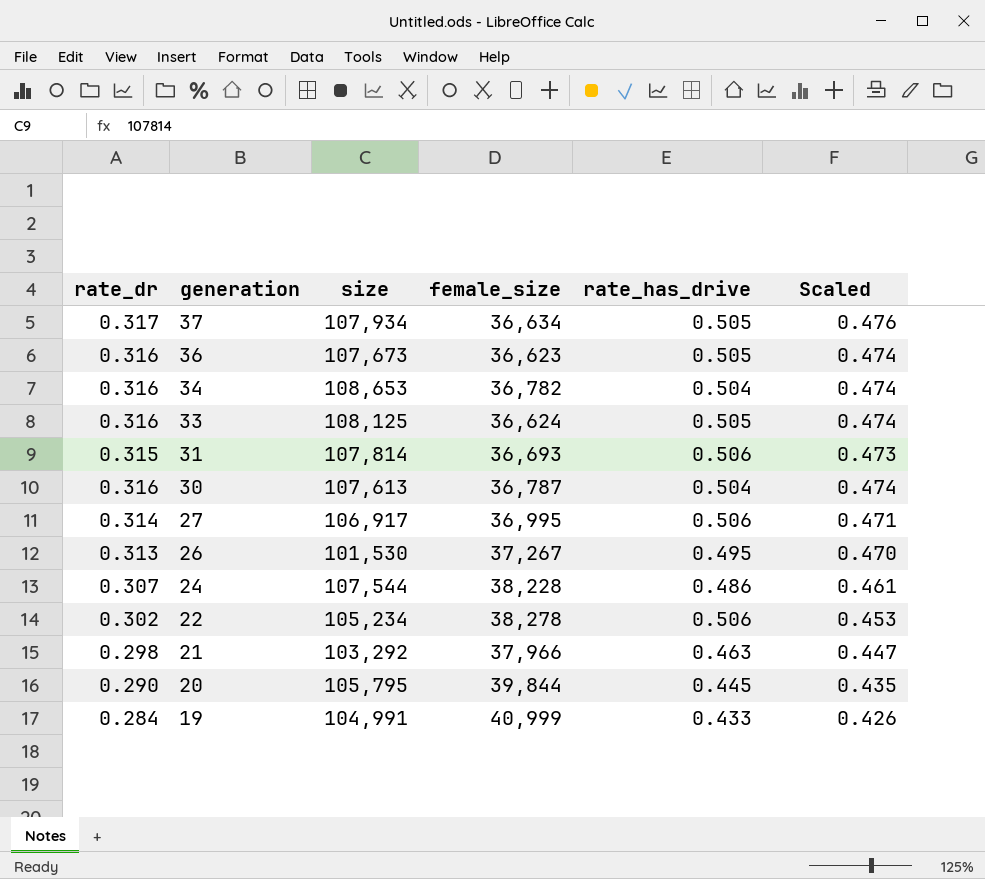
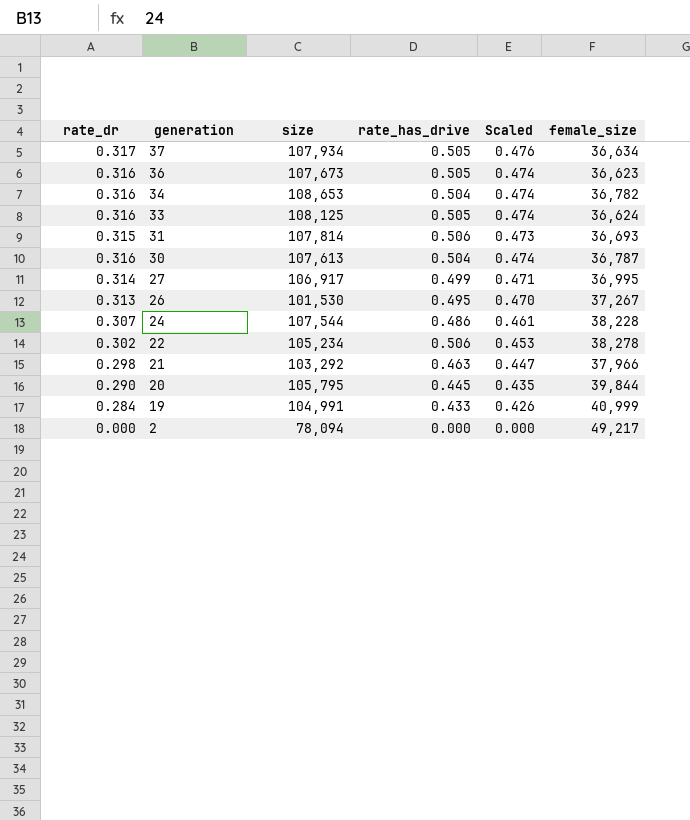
column female_size | position: 4 -> 6
27 | rate_has_drive: 0.506 -> 0.499
row 2: none -> 0.000 | 78,094 | 0.000 | 0.000 | 49,217

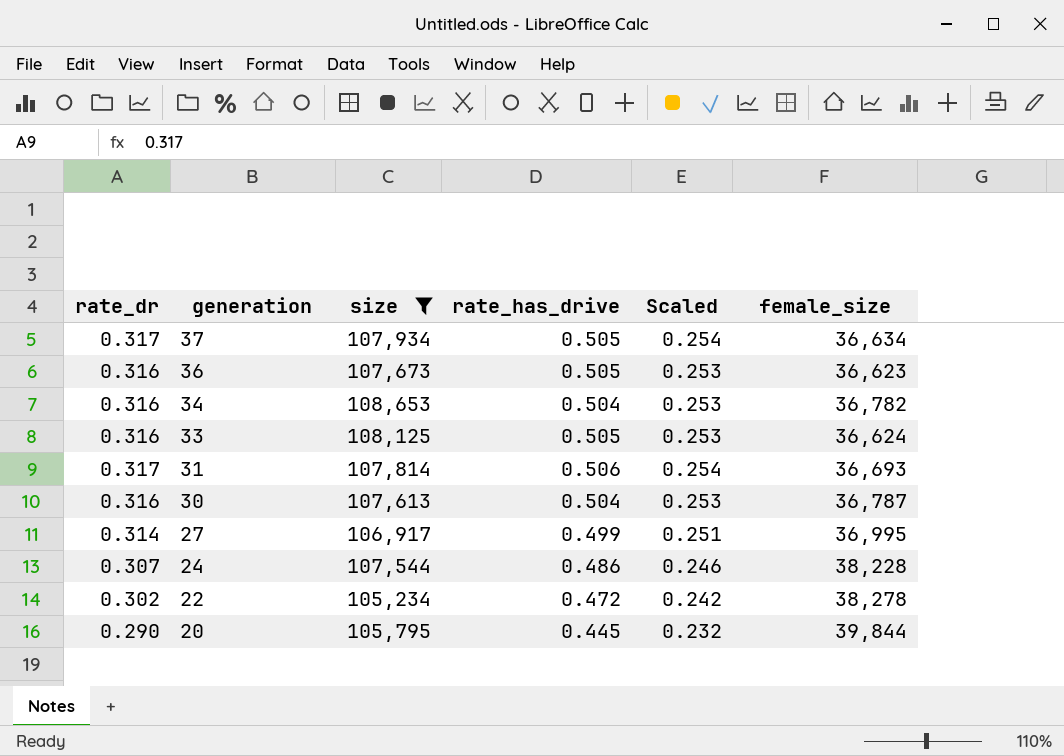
filter: none -> size >= 105,234
column Scaled | formula: [rate_dr] * 1.5 -> [rate_dr] * 0.8
31 | rate_dr: 0.315 -> 0.317
22 | rate_has_drive: 0.506 -> 0.472

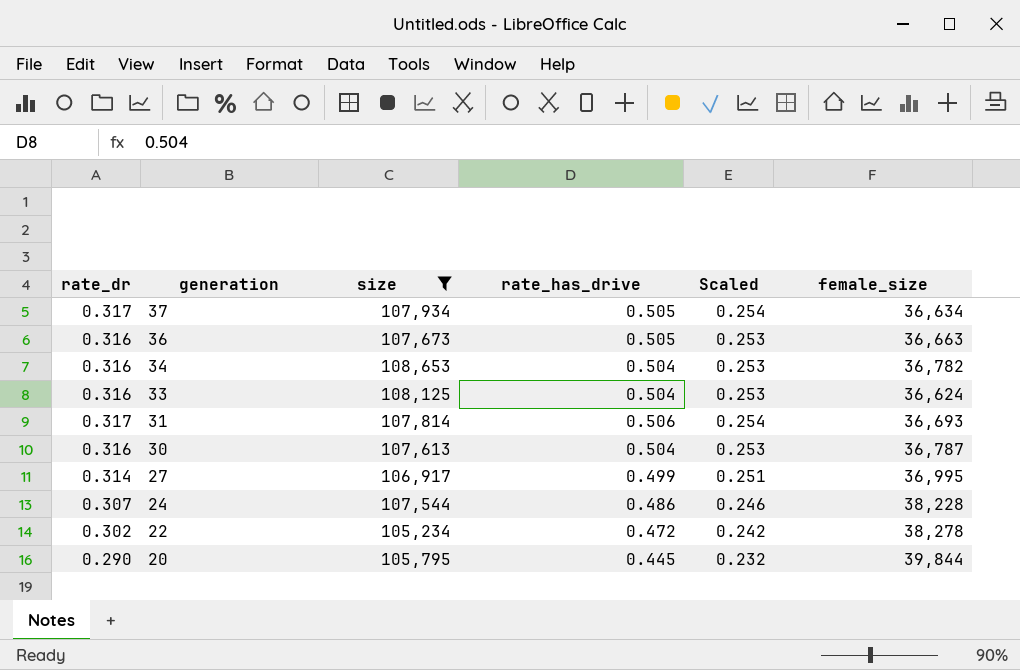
36 | female_size: 36,623 -> 36,663
33 | rate_has_drive: 0.505 -> 0.504

